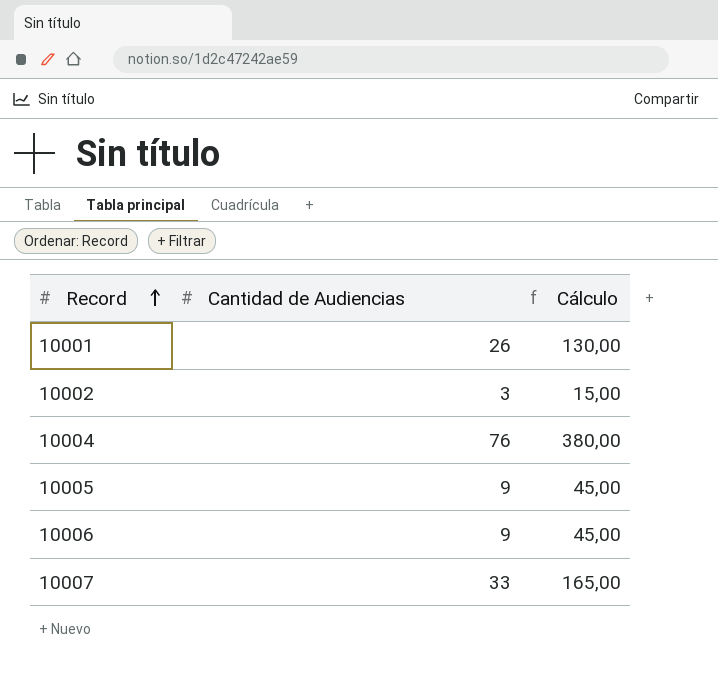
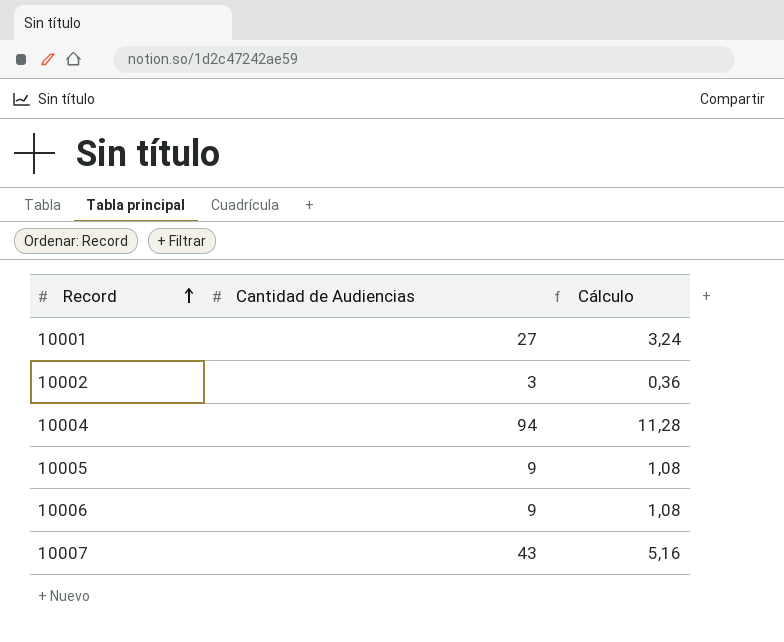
column Cálculo | formula: [Cantidad de Audiencias] * 5 -> [Cantidad de Audiencias] * 0,12
10001 | Cantidad de Audiencias: 26 -> 27
10004 | Cantidad de Audiencias: 76 -> 94
10007 | Cantidad de Audiencias: 33 -> 43

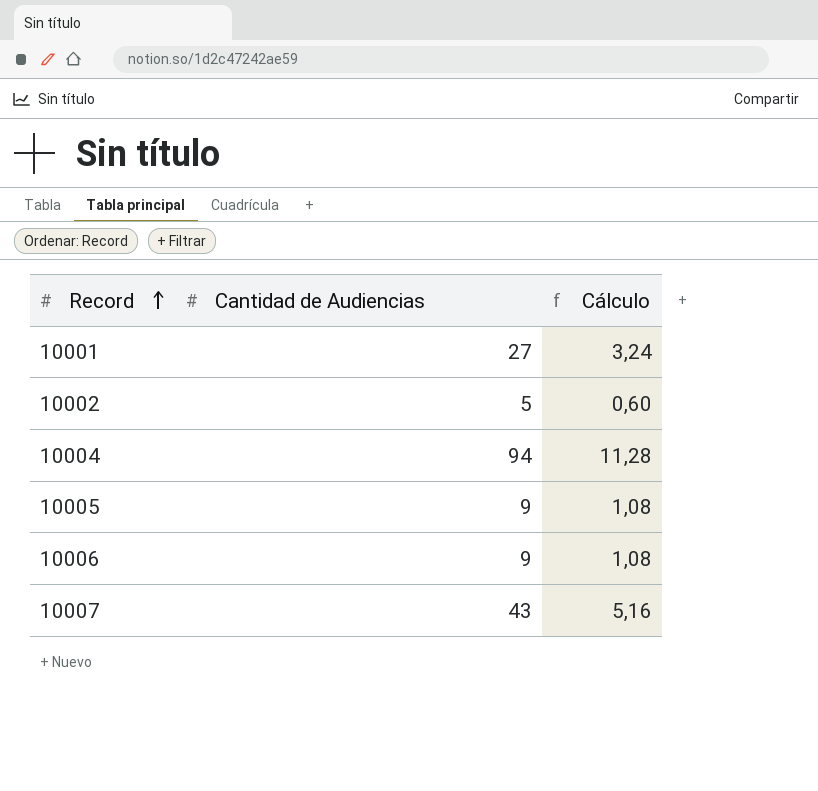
10002 | Cantidad de Audiencias: 3 -> 5
10002 | Cálculo: 0,36 -> 0,60

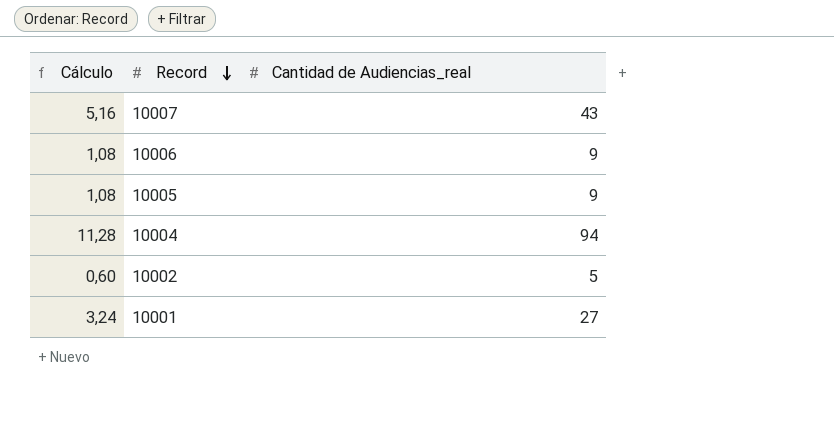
row order: Record ascending -> Record descending
column Cálculo | position: 3 -> 1
column name: Cantidad de Audiencias -> Cantidad de Audiencias_real

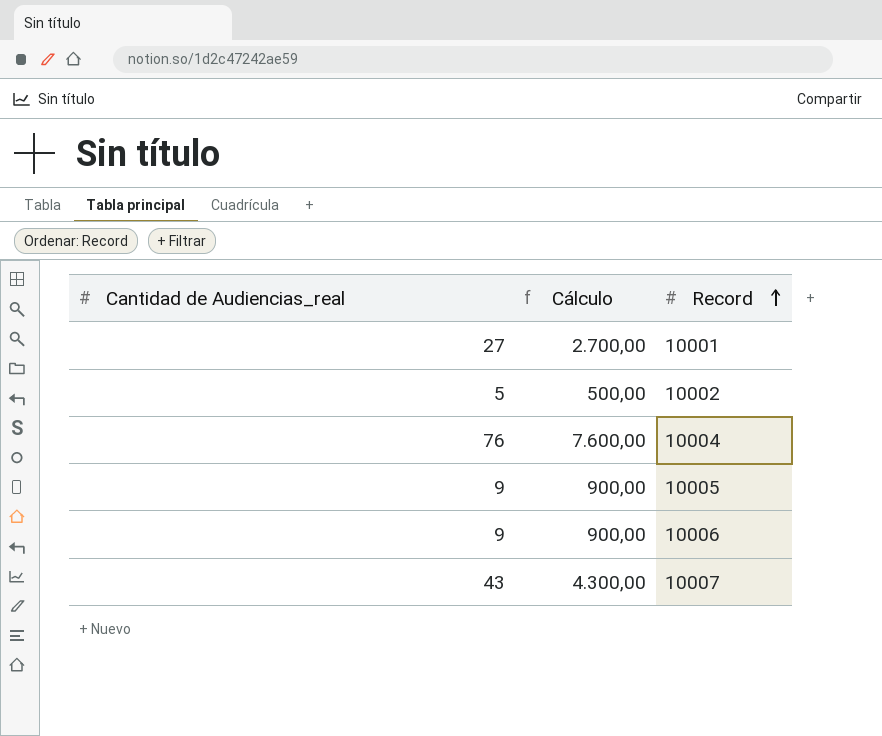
row order: Record descending -> Record ascending
column Cantidad de Audiencias_real | position: 3 -> 1
column Cálculo | formula: [Cantidad de Audiencias_real] * 0,12 -> [Cantidad de Audiencias_real] * 100
10004 | Cantidad de Audiencias_real: 94 -> 76

